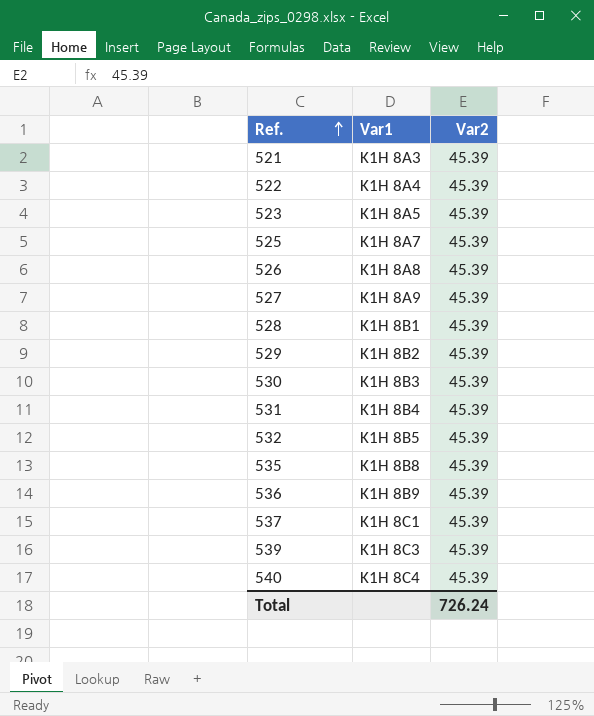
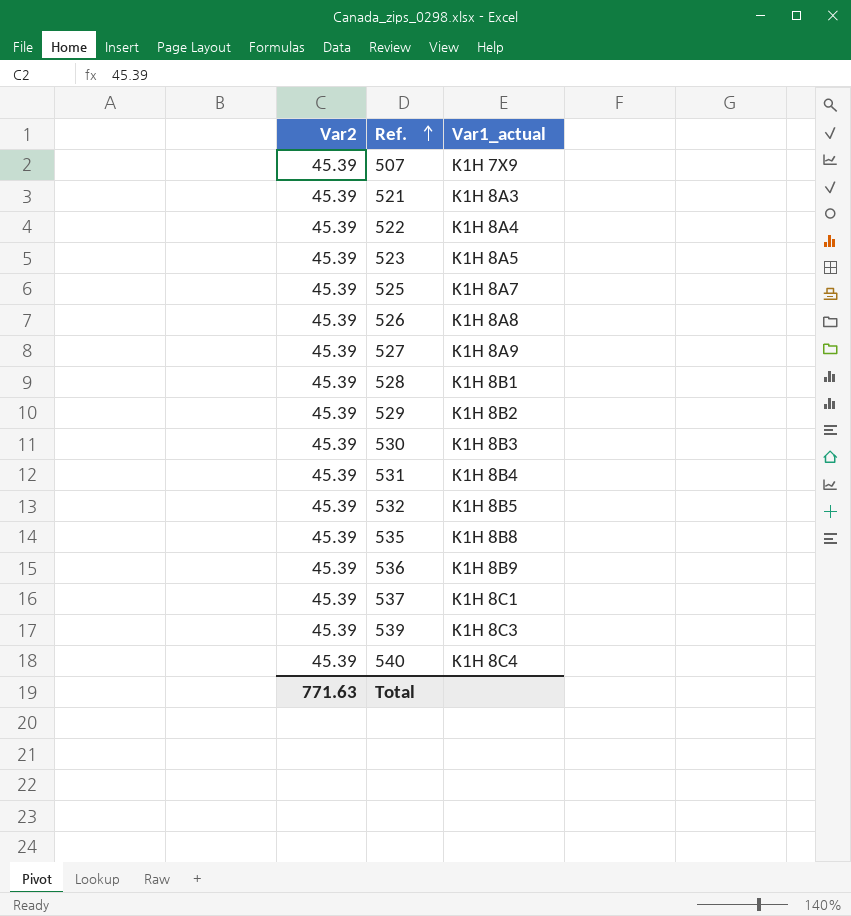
column Var2 | position: 3 -> 1
column name: Var1 -> Var1_actual
row 507: none -> 45.39 | K1H 7X9
Total | Var2: 726.24 -> 771.63

